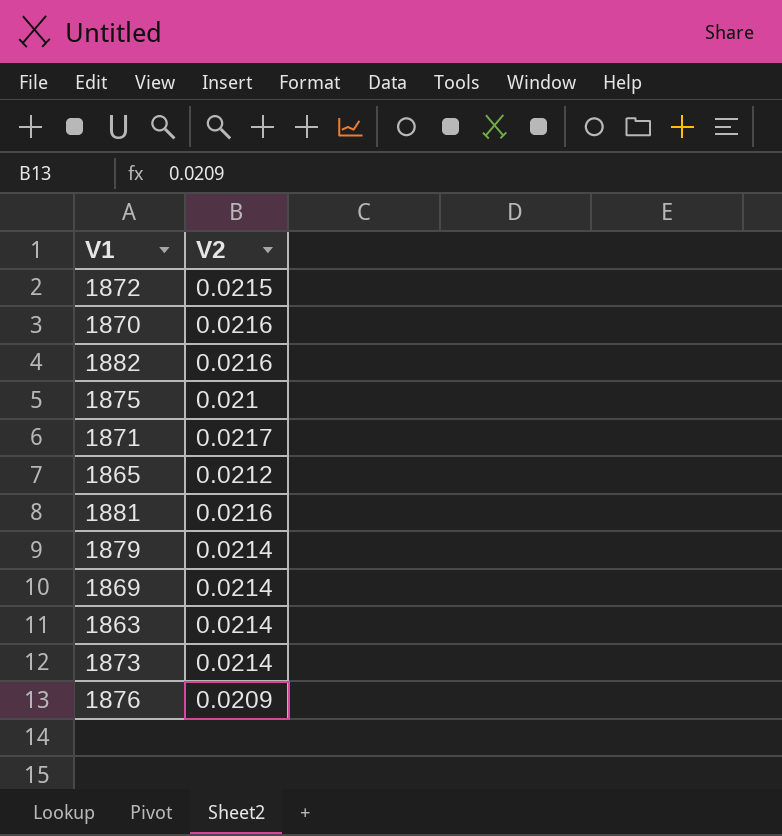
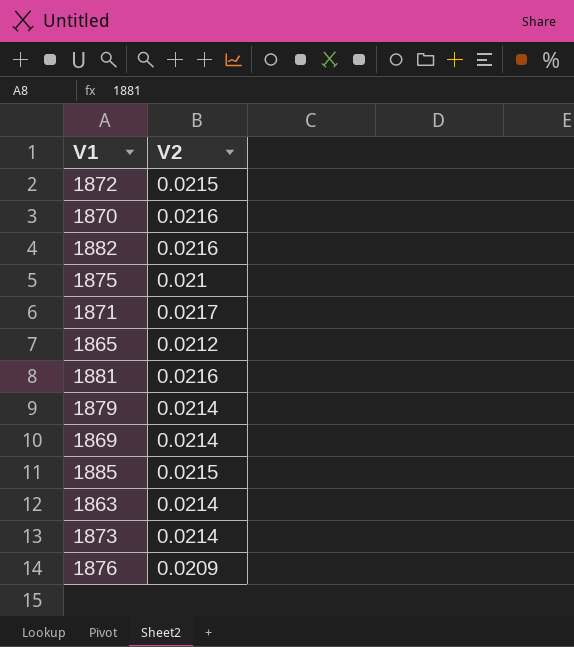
row 1885: none -> 0.0215

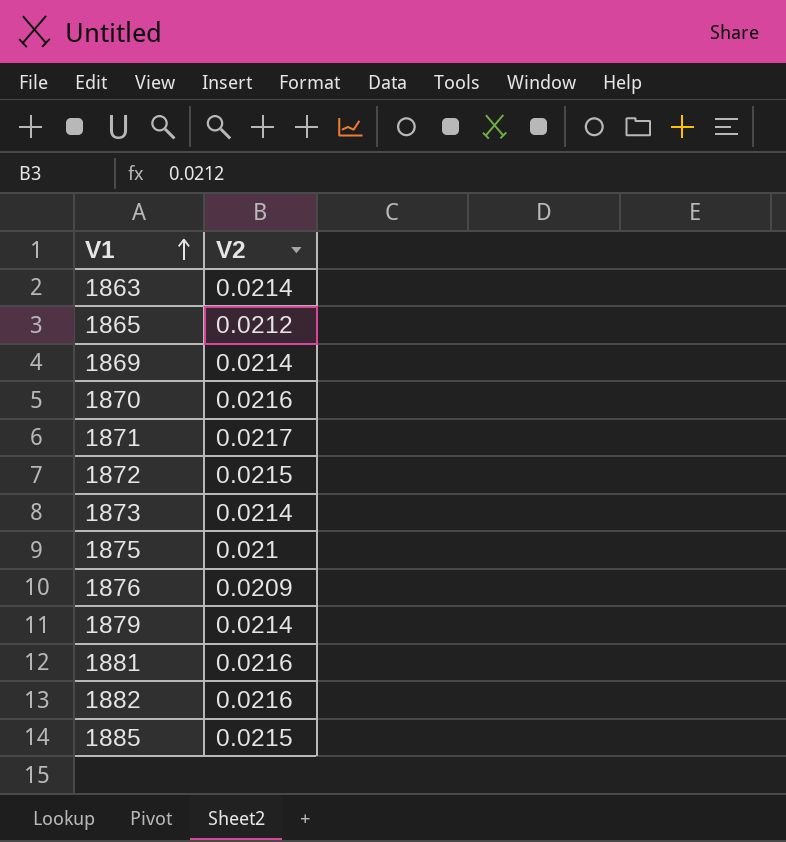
row order: none -> V1 ascending

